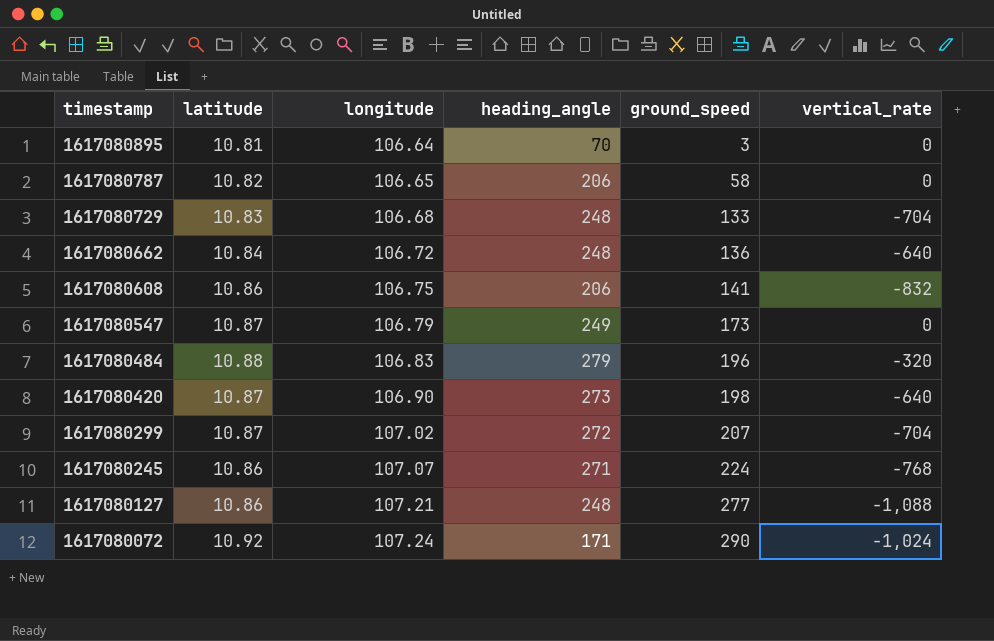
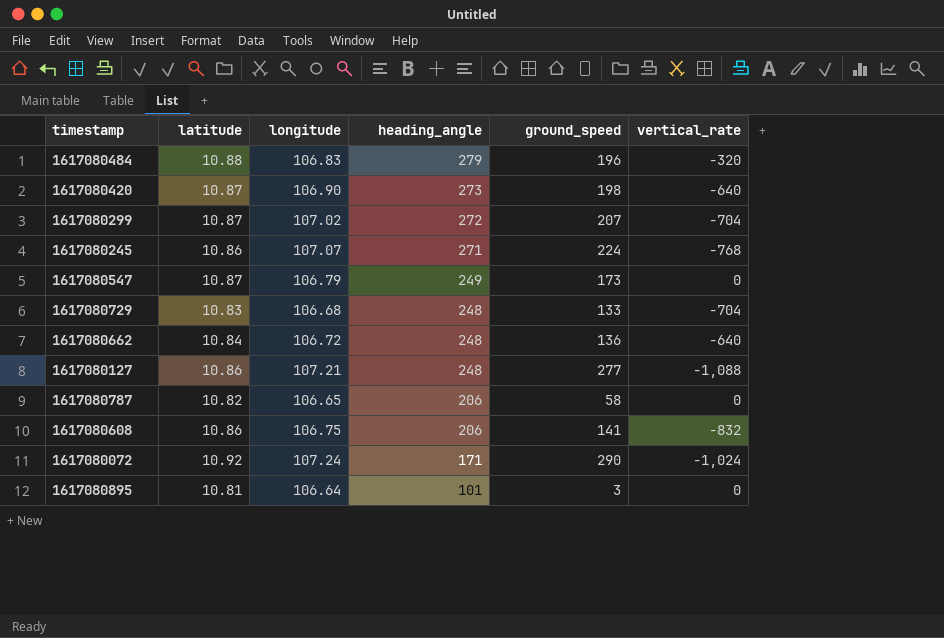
row order: timestamp descending -> heading_angle descending
1617080895 | heading_angle: 70 -> 101

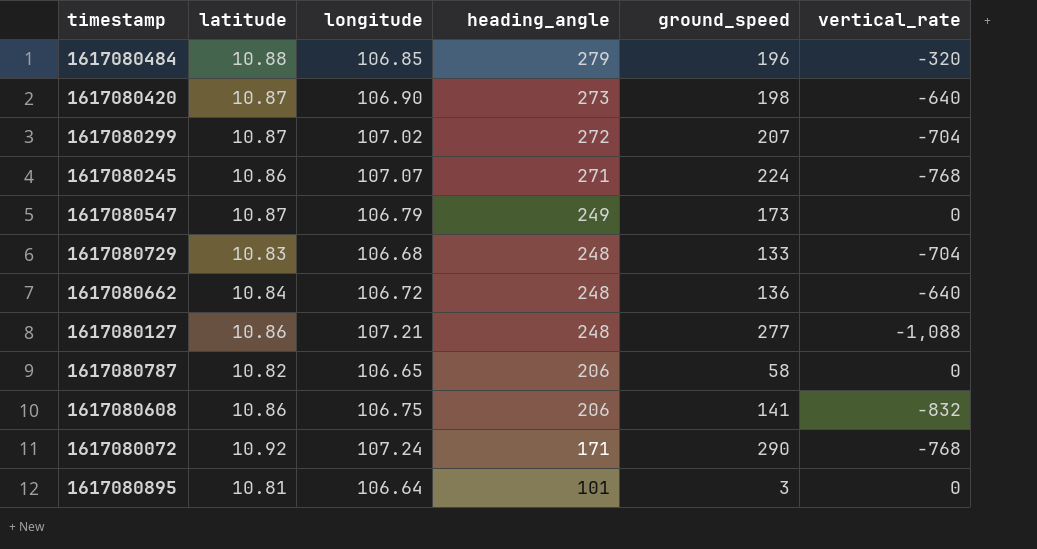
1617080484 | longitude: 106.83 -> 106.85
1617080072 | vertical_rate: -1,024 -> -768

